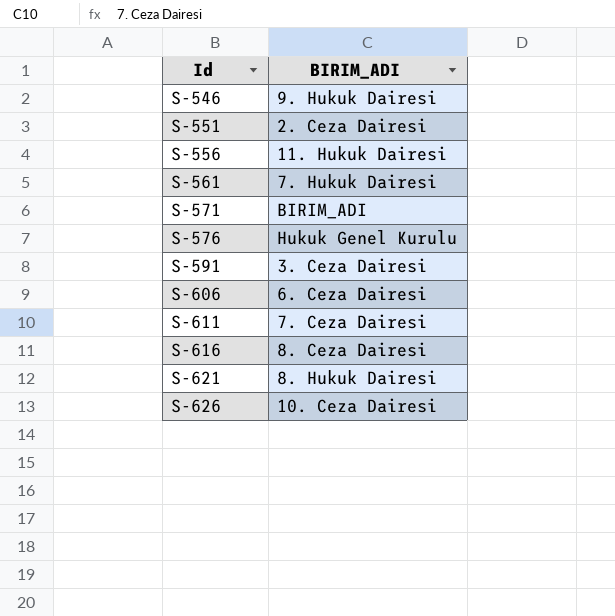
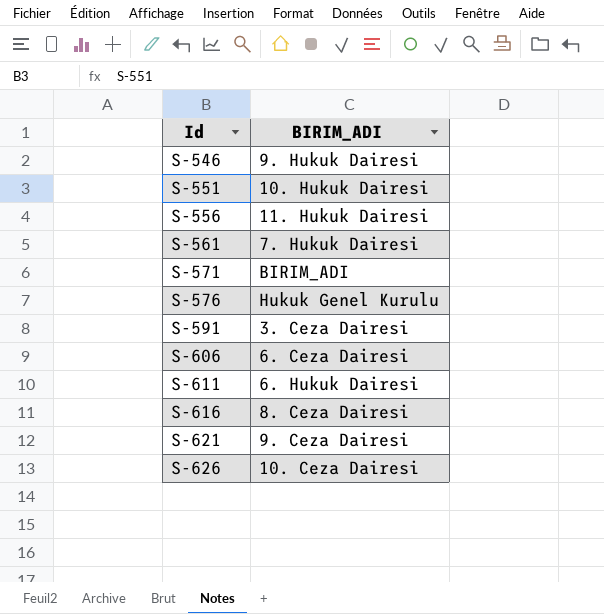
S-551 | BIRIM_ADI: 2. Ceza Dairesi -> 10. Hukuk Dairesi
S-611 | BIRIM_ADI: 7. Ceza Dairesi -> 6. Hukuk Dairesi
S-621 | BIRIM_ADI: 8. Hukuk Dairesi -> 9. Ceza Dairesi

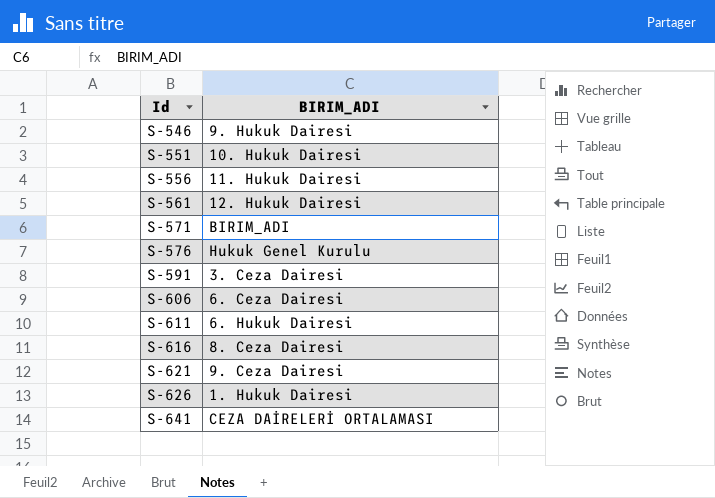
S-561 | BIRIM_ADI: 7. Hukuk Dairesi -> 12. Hukuk Dairesi
S-626 | BIRIM_ADI: 10. Ceza Dairesi -> 1. Hukuk Dairesi
row S-641: none -> CEZA DAİRELERİ ORTALAMASI

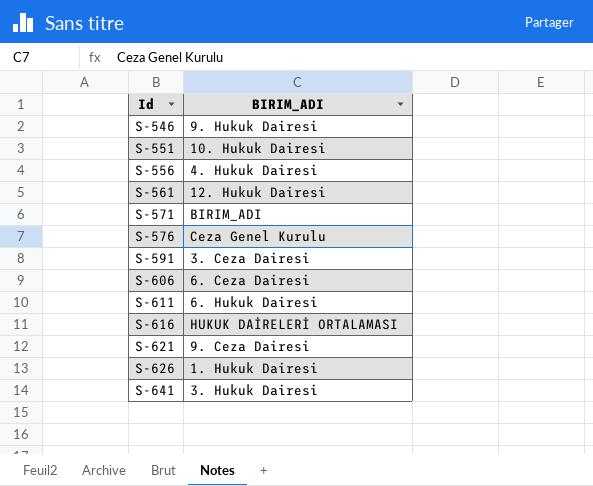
S-556 | BIRIM_ADI: 11. Hukuk Dairesi -> 4. Hukuk Dairesi
S-576 | BIRIM_ADI: Hukuk Genel Kurulu -> Ceza Genel Kurulu
S-616 | BIRIM_ADI: 8. Ceza Dairesi -> HUKUK DAİRELERİ ORTALAMASI
S-641 | BIRIM_ADI: CEZA DAİRELERİ ORTALAMASI -> 3. Hukuk Dairesi

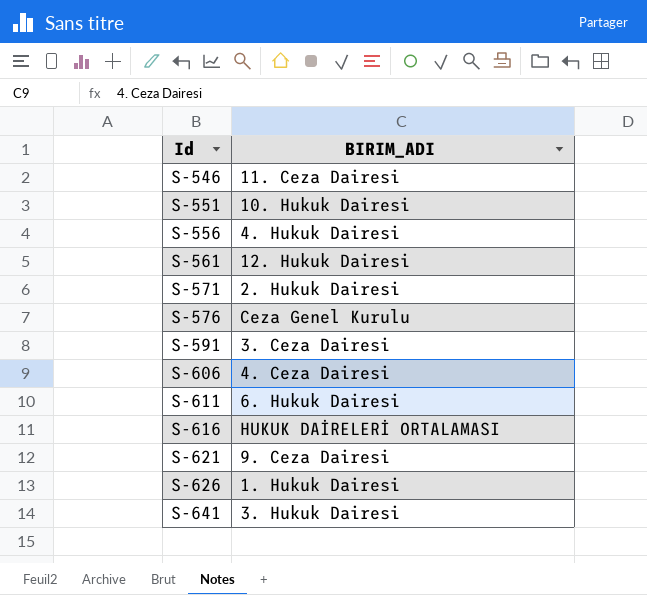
S-546 | BIRIM_ADI: 9. Hukuk Dairesi -> 11. Ceza Dairesi
S-571 | BIRIM_ADI: BIRIM_ADI -> 2. Hukuk Dairesi
S-606 | BIRIM_ADI: 6. Ceza Dairesi -> 4. Ceza Dairesi

